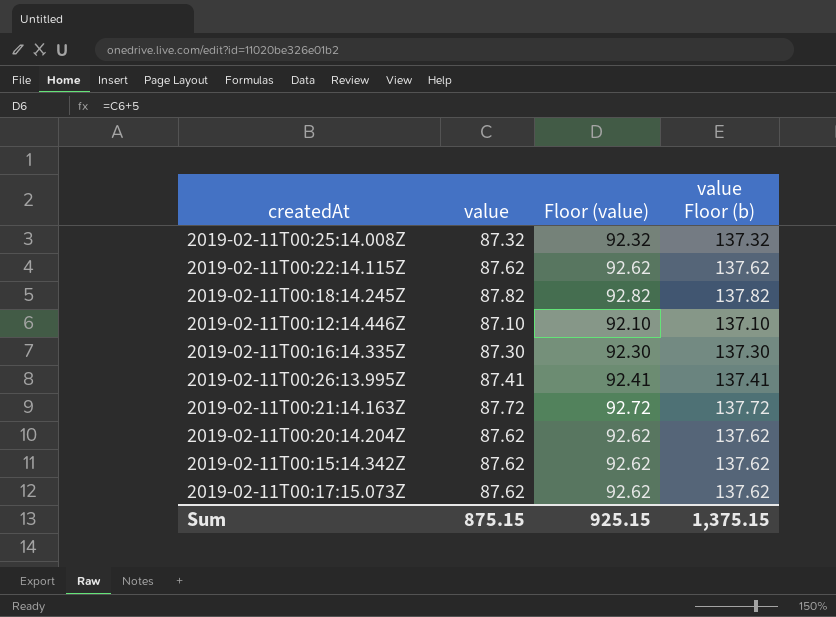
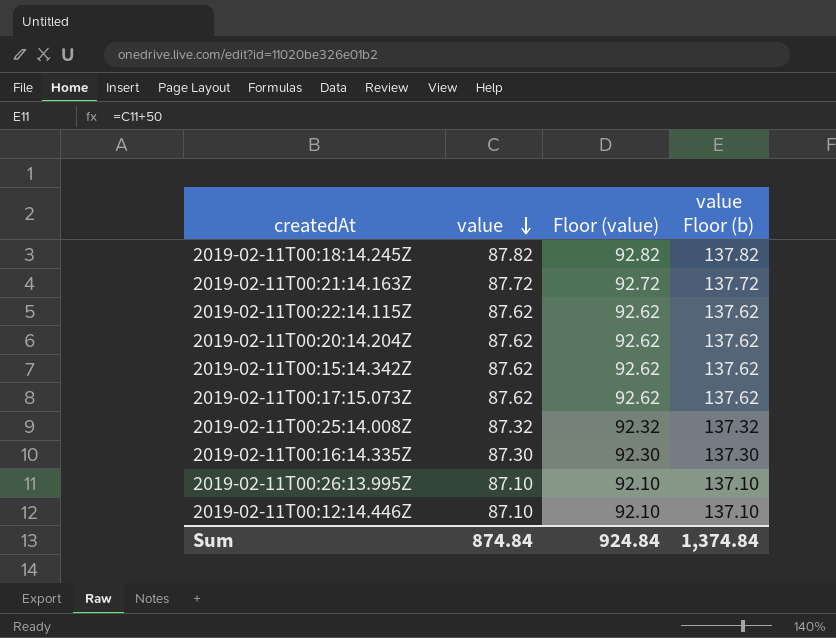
row order: none -> value descending
2019-02-11T00:26:13.995Z | value: 87.41 -> 87.10
2019-02-11T00:26:13.995Z | Floor (value): 92.41 -> 92.10
2019-02-11T00:26:13.995Z | value Floor (b): 137.41 -> 137.10
Sum | value: 875.15 -> 874.84
Sum | Floor (value): 925.15 -> 924.84
Sum | value Floor (b): 1,375.15 -> 1,374.84

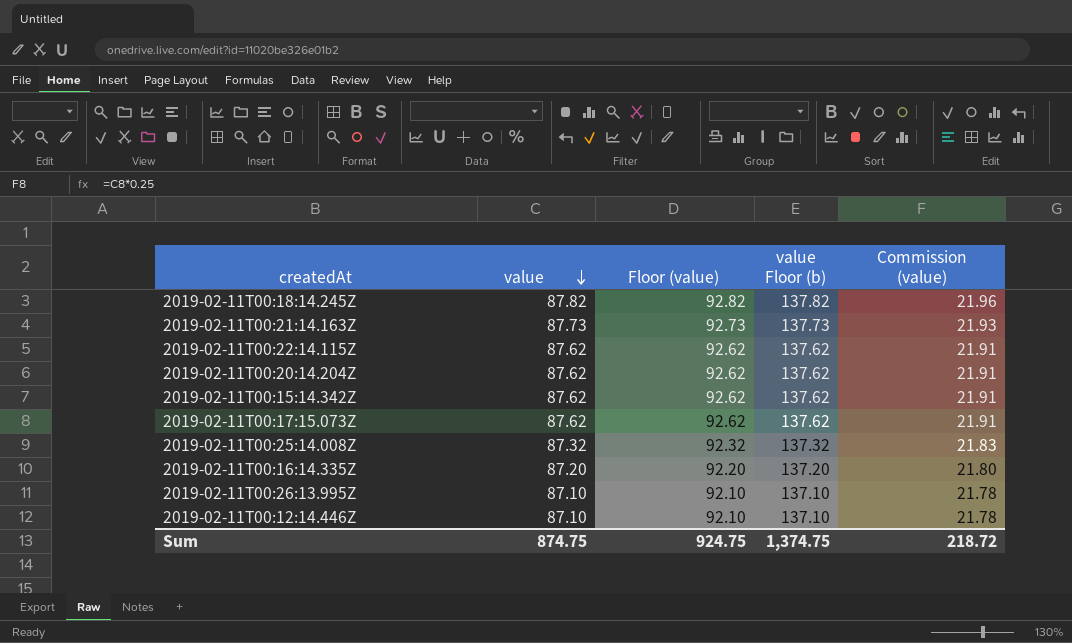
column Commission (value) | formula: none -> [value] * 0.25
2019-02-11T00:21:14.163Z | value: 87.72 -> 87.73
2019-02-11T00:21:14.163Z | Floor (value): 92.72 -> 92.73
2019-02-11T00:21:14.163Z | value Floor (b): 137.72 -> 137.73
2019-02-11T00:16:14.335Z | value: 87.30 -> 87.20
2019-02-11T00:16:14.335Z | Floor (value): 92.30 -> 92.20
2019-02-11T00:16:14.335Z | value Floor (b): 137.30 -> 137.20
Sum | value: 874.84 -> 874.75
Sum | Floor (value): 924.84 -> 924.75
Sum | value Floor (b): 1,374.84 -> 1,374.75

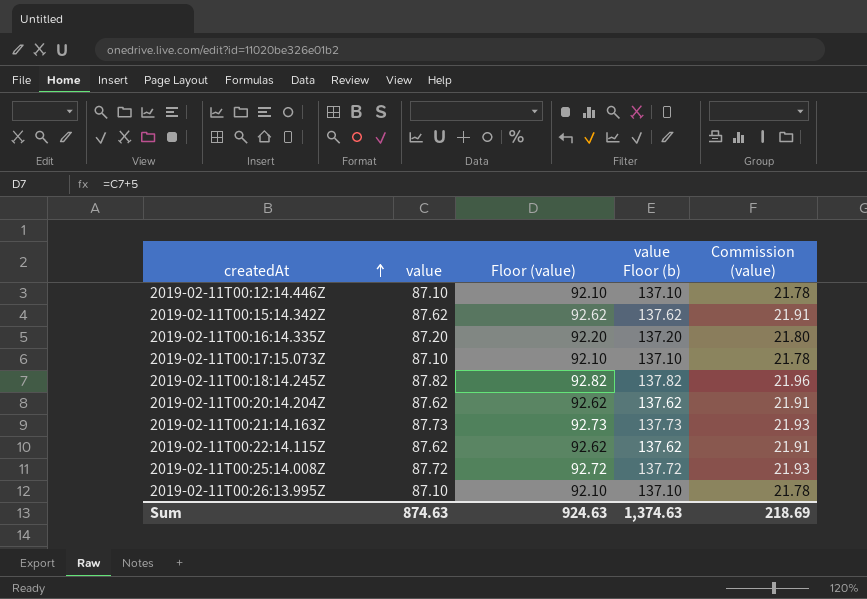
row order: value descending -> createdAt ascending
2019-02-11T00:17:15.073Z | value: 87.62 -> 87.10
2019-02-11T00:17:15.073Z | Floor (value): 92.62 -> 92.10
2019-02-11T00:17:15.073Z | value Floor (b): 137.62 -> 137.10
2019-02-11T00:17:15.073Z | Commission (value): 21.91 -> 21.78
2019-02-11T00:25:14.008Z | value: 87.32 -> 87.72
2019-02-11T00:25:14.008Z | Floor (value): 92.32 -> 92.72
2019-02-11T00:25:14.008Z | value Floor (b): 137.32 -> 137.72
2019-02-11T00:25:14.008Z | Commission (value): 21.83 -> 21.93
Sum | value: 874.75 -> 874.63
Sum | Floor (value): 924.75 -> 924.63
Sum | value Floor (b): 1,374.75 -> 1,374.63
Sum | Commission (value): 218.72 -> 218.69

